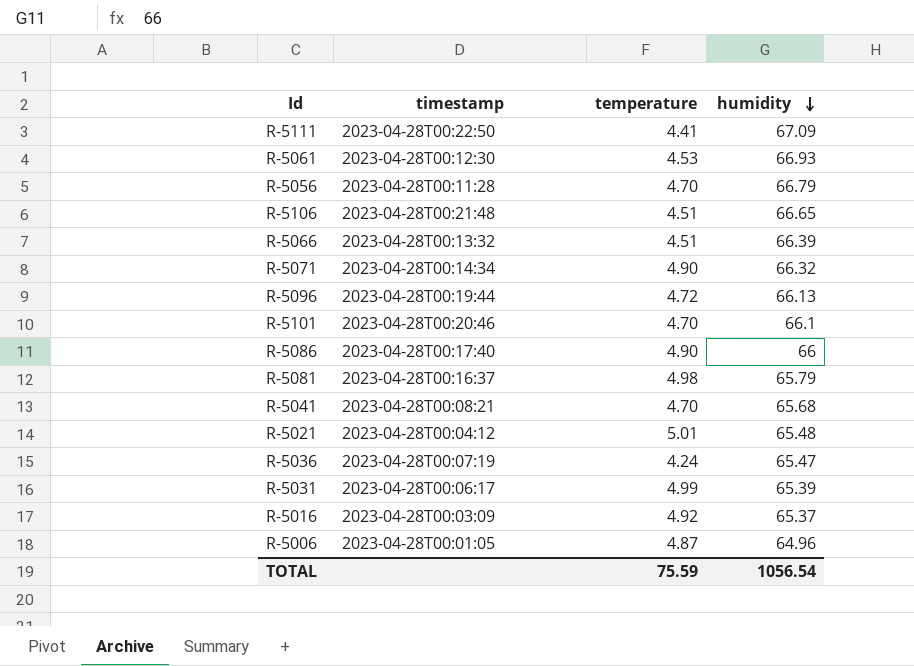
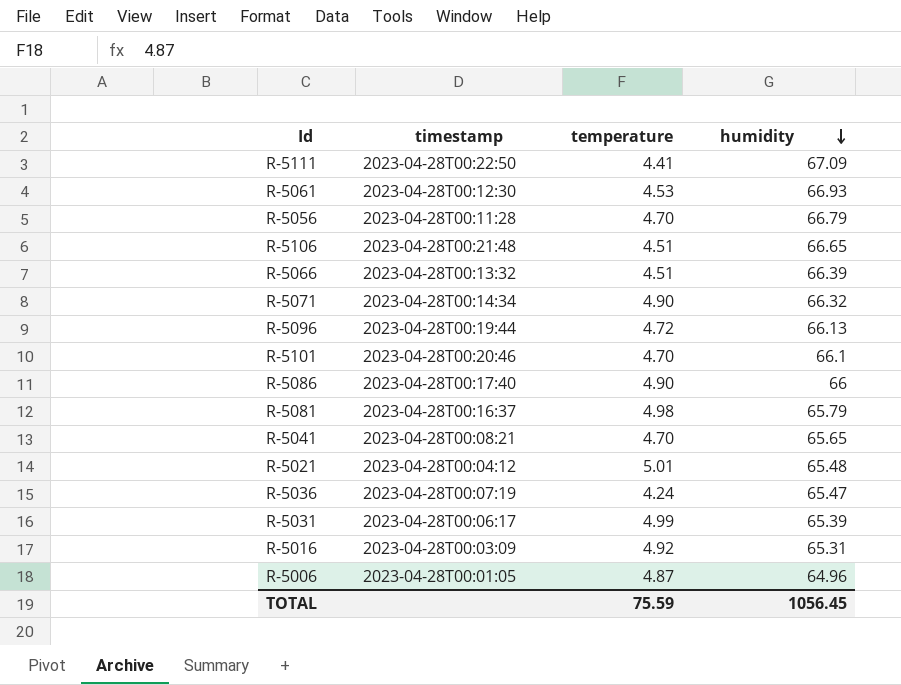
R-5041 | humidity: 65.68 -> 65.65
R-5016 | humidity: 65.37 -> 65.31
TOTAL | humidity: 1056.54 -> 1056.45

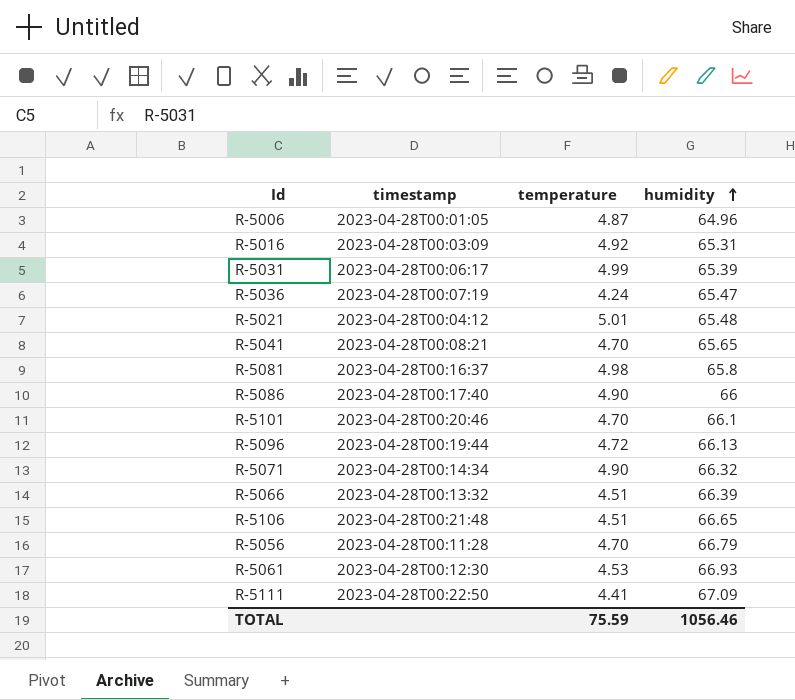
row order: humidity descending -> humidity ascending
R-5081 | humidity: 65.79 -> 65.8
TOTAL | humidity: 1056.45 -> 1056.46

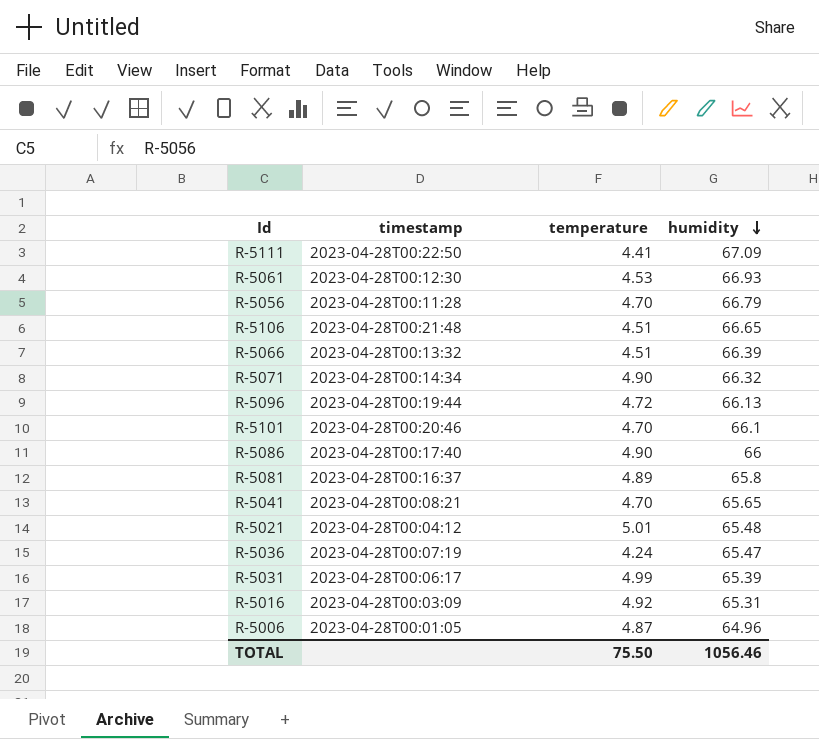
row order: humidity ascending -> humidity descending
R-5081 | temperature: 4.98 -> 4.89
TOTAL | temperature: 75.59 -> 75.50

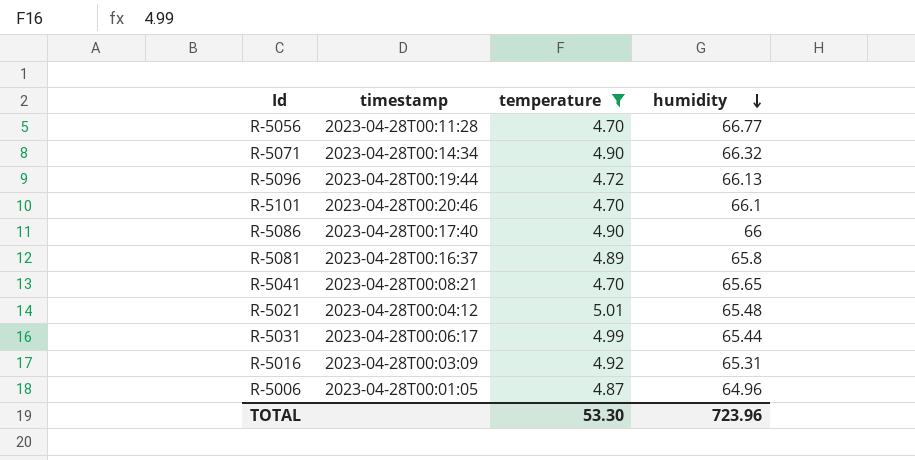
filter: none -> temperature >= 4.70
R-5056 | humidity: 66.79 -> 66.77
R-5031 | humidity: 65.39 -> 65.44
TOTAL | temperature: 75.50 -> 53.30
TOTAL | humidity: 1056.46 -> 723.96

